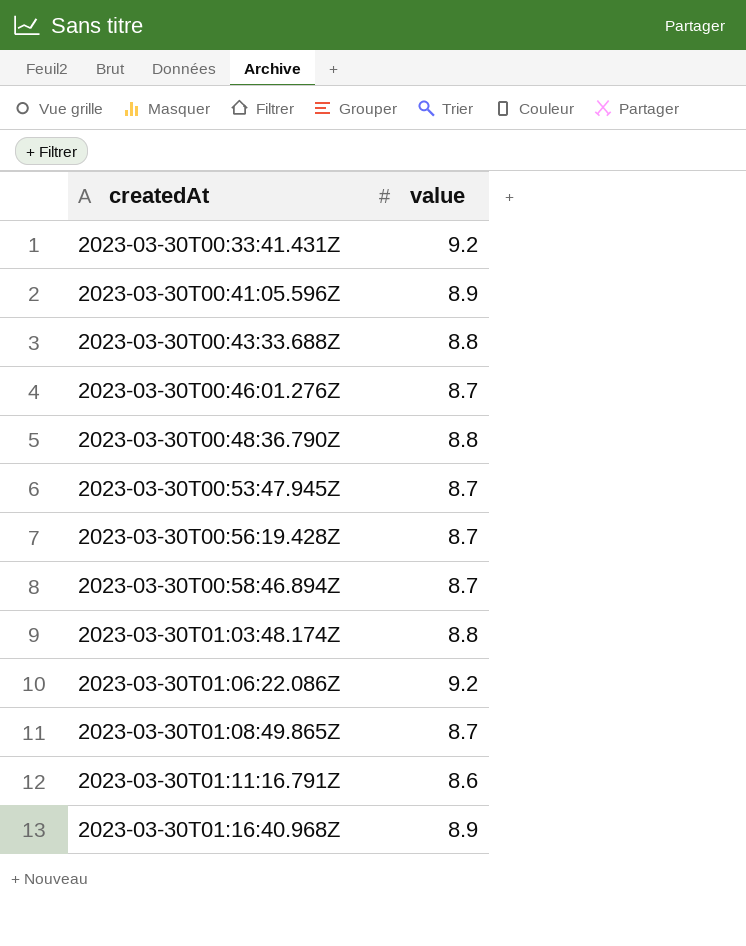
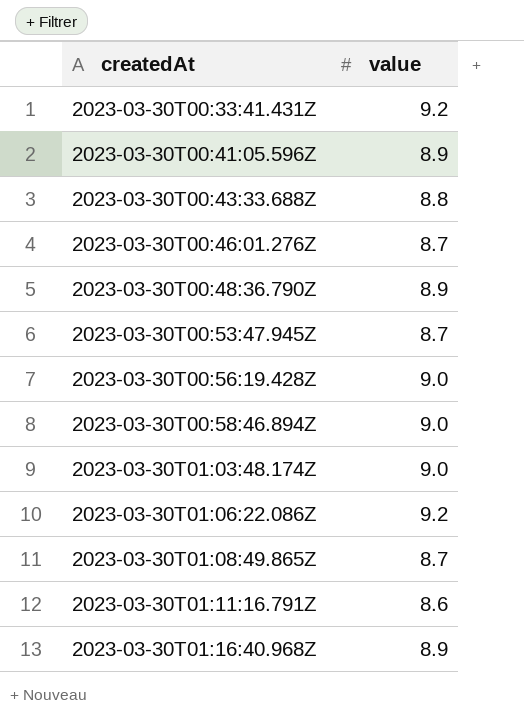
2023-03-30T00:48:36.790Z | value: 8.8 -> 8.9
2023-03-30T00:56:19.428Z | value: 8.7 -> 9.0
2023-03-30T00:58:46.894Z | value: 8.7 -> 9.0
2023-03-30T01:03:48.174Z | value: 8.8 -> 9.0

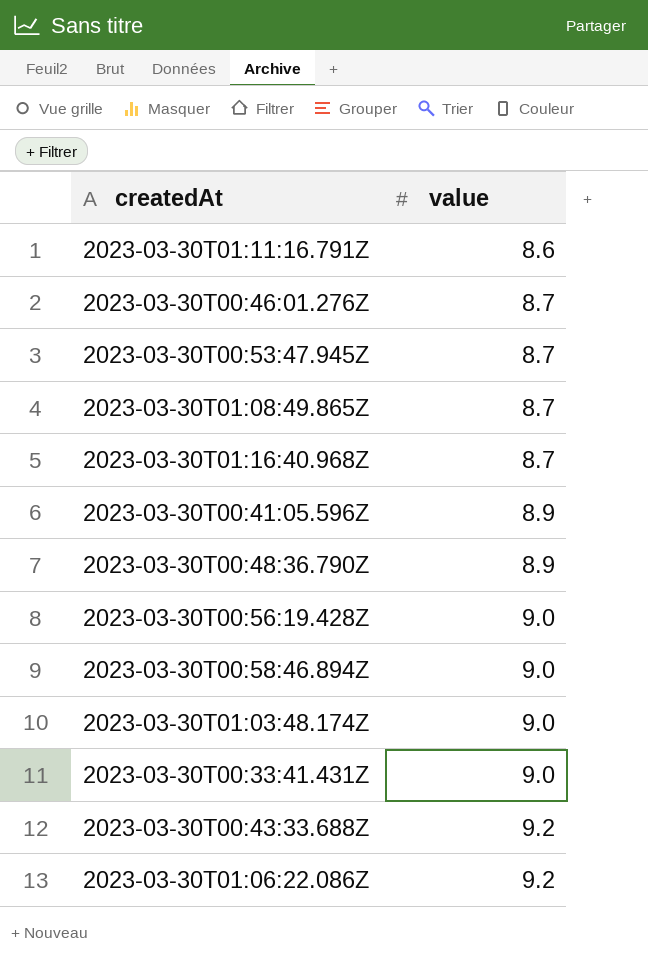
row order: createdAt ascending -> value ascending
2023-03-30T01:16:40.968Z | value: 8.9 -> 8.7
2023-03-30T00:33:41.431Z | value: 9.2 -> 9.0
2023-03-30T00:43:33.688Z | value: 8.8 -> 9.2

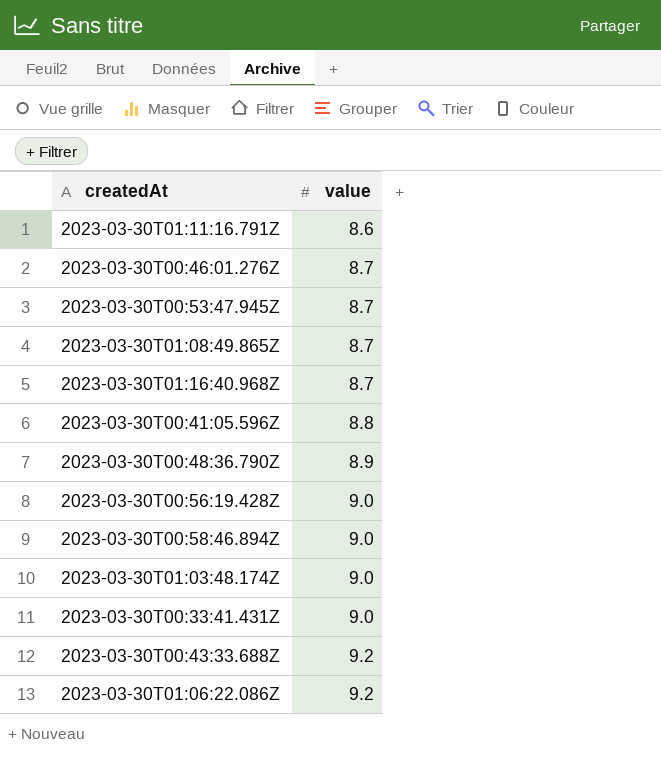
2023-03-30T00:41:05.596Z | value: 8.9 -> 8.8

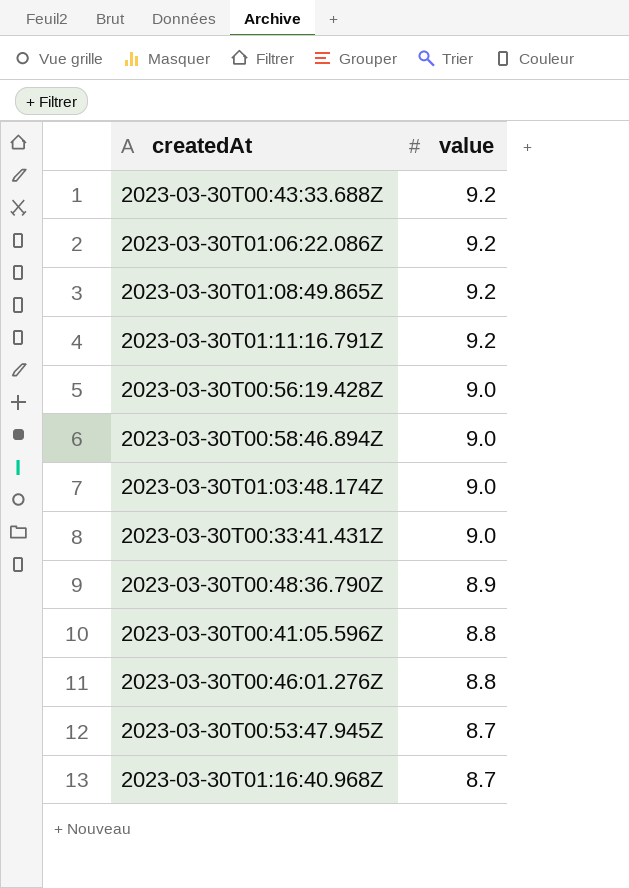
row order: value ascending -> value descending
2023-03-30T01:08:49.865Z | value: 8.7 -> 9.2
2023-03-30T01:11:16.791Z | value: 8.6 -> 9.2
2023-03-30T00:46:01.276Z | value: 8.7 -> 8.8

